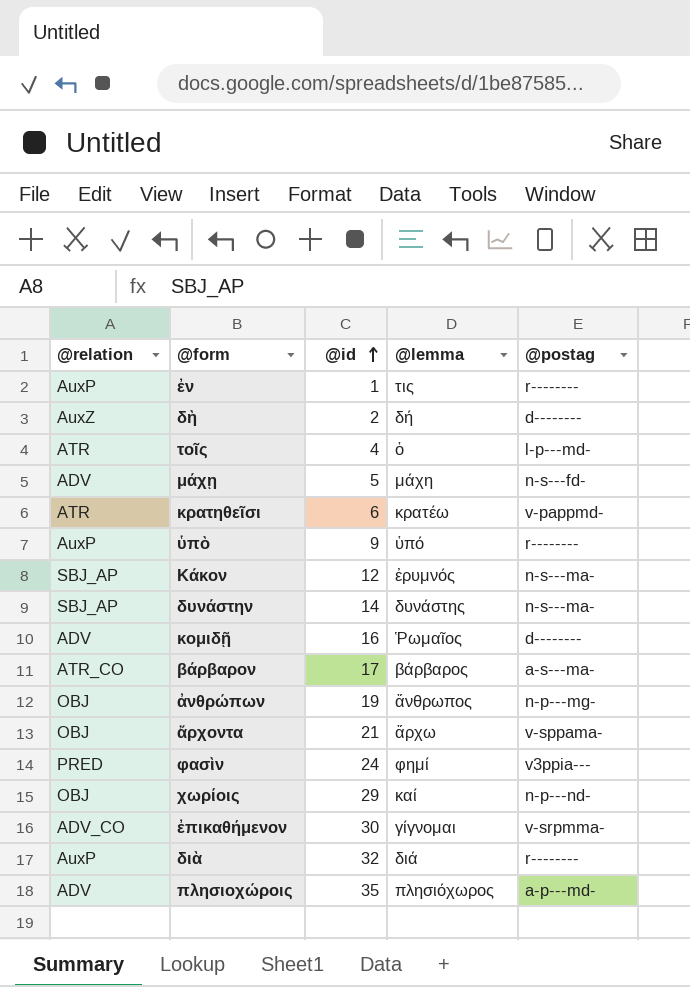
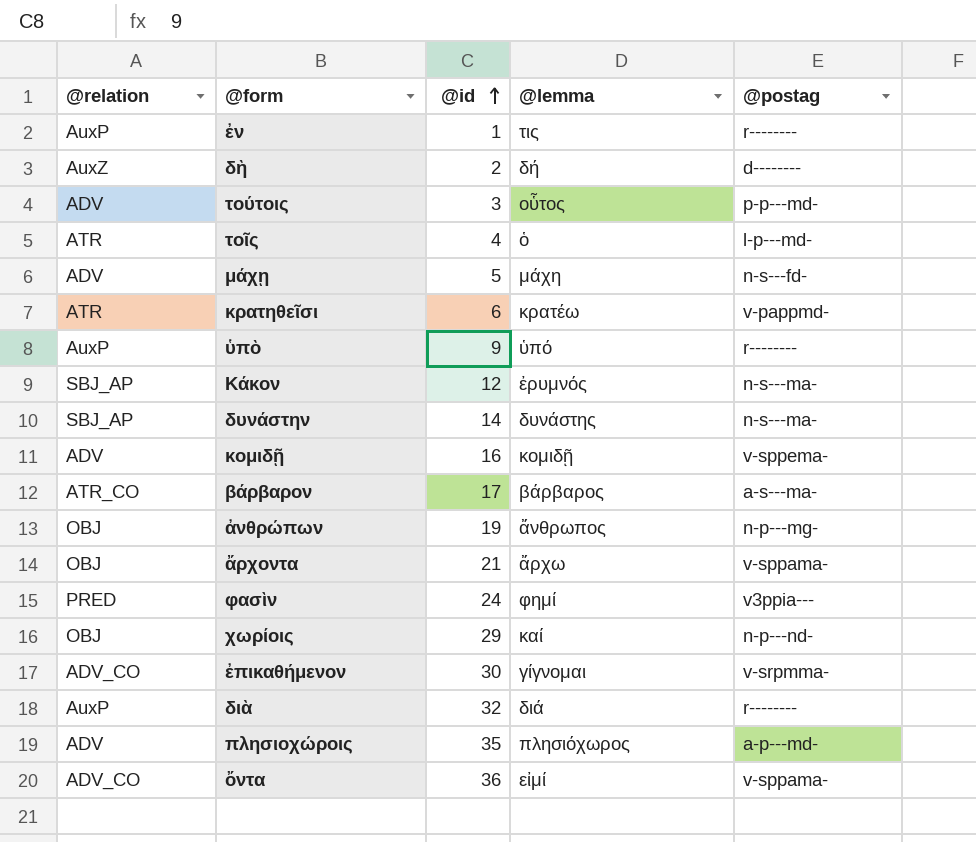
row τούτοις: none -> ADV | 3 | οὗτος | p-p---md-
κομιδῇ | @lemma: Ῥωμαῖος -> κομιδῇ
κομιδῇ | @postag: d-------- -> v-sppema-
row ὄντα: none -> ADV_CO | 36 | εἰμί | v-sppama-

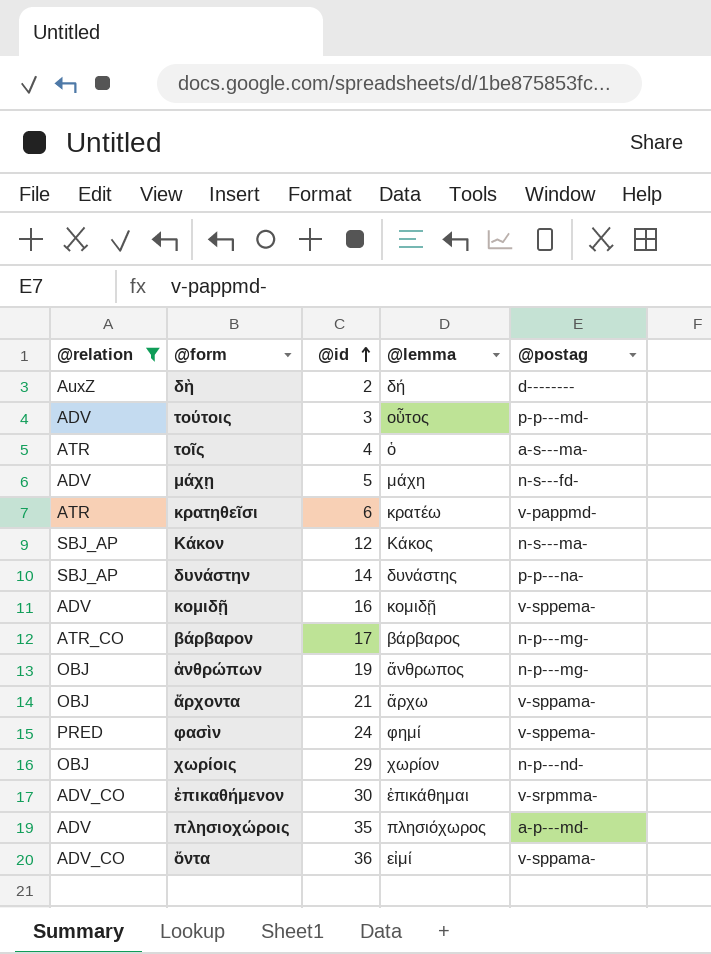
filter: none -> @relation != AuxP
τοῖς | @postag: l-p---md- -> a-s---ma-
Κάκον | @lemma: ἐρυμνός -> Κάκος
δυνάστην | @postag: n-s---ma- -> p-p---na-
βάρβαρον | @postag: a-s---ma- -> n-p---mg-
φασὶν | @postag: v3ppia--- -> v-sppema-
χωρίοις | @lemma: καί -> χωρίον
ἐπικαθήμενον | @lemma: γίγνομαι -> ἐπικάθημαι

